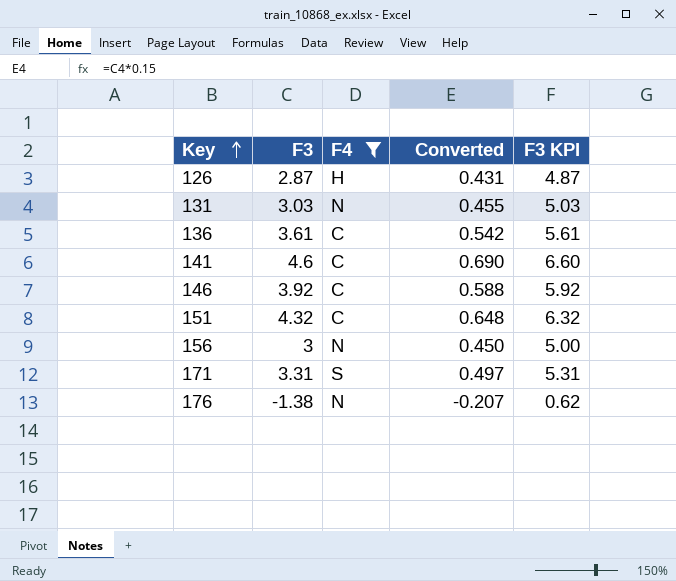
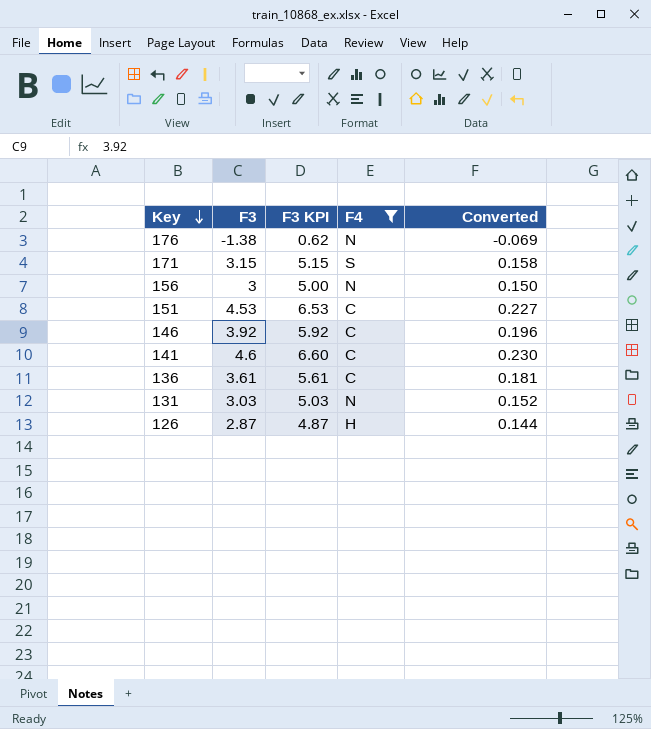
row order: Key ascending -> Key descending
column F3 KPI | position: 5 -> 3
column Converted | formula: [F3] * 0.15 -> [F3] * 0.05
171 | F3: 3.31 -> 3.15
171 | F3 KPI: 5.31 -> 5.15
151 | F3: 4.32 -> 4.53
151 | F3 KPI: 6.32 -> 6.53

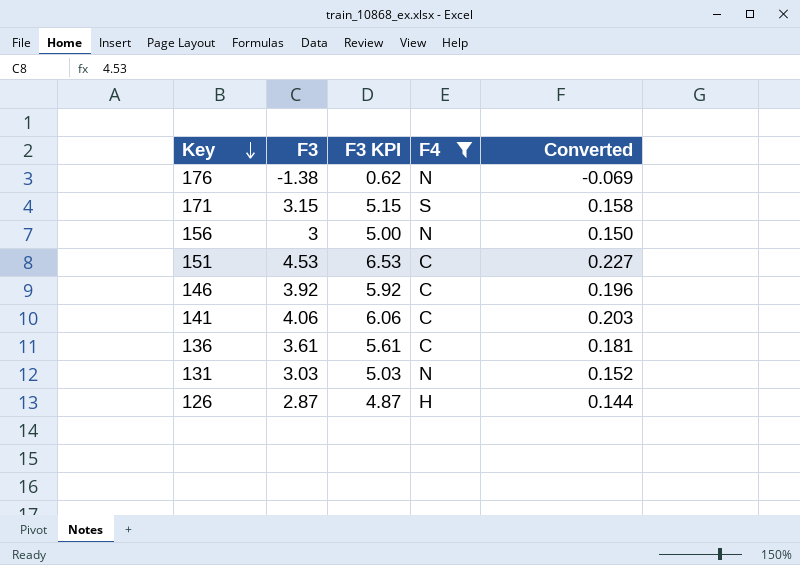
141 | F3: 4.6 -> 4.06
141 | F3 KPI: 6.60 -> 6.06
141 | Converted: 0.230 -> 0.203

